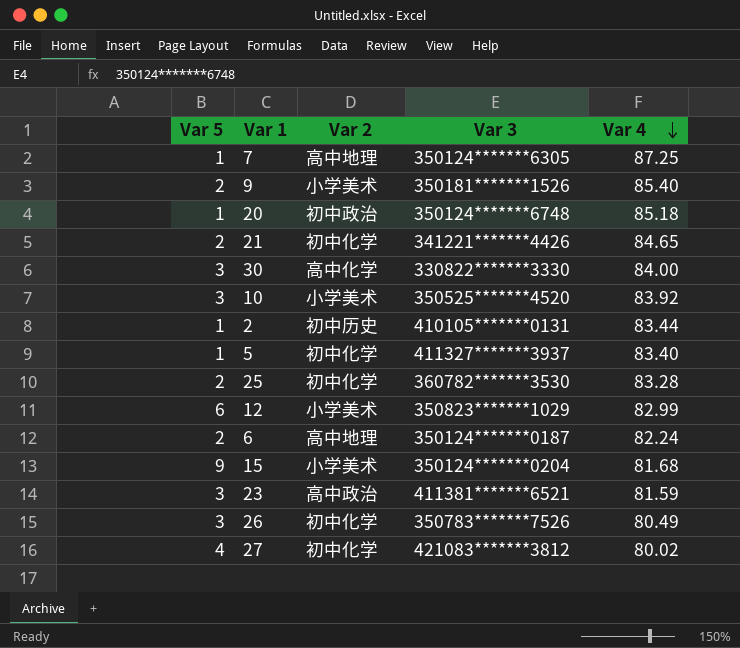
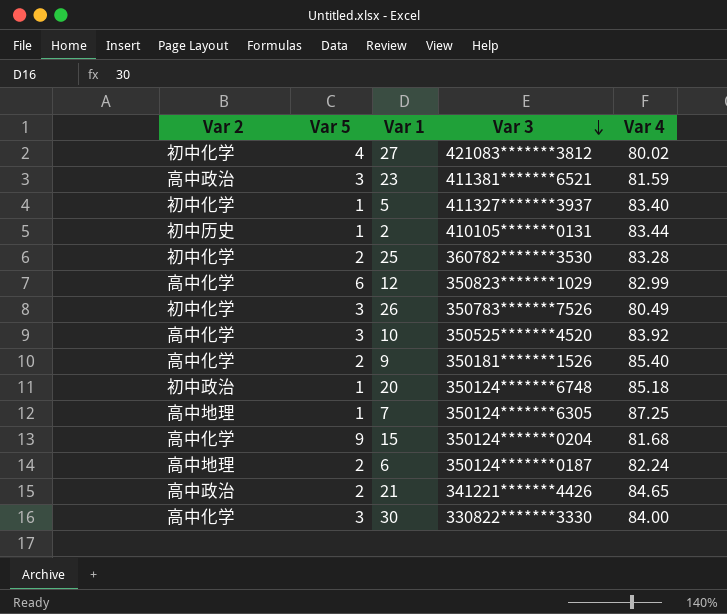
row order: Var 4 descending -> Var 3 descending
column Var 2 | position: 3 -> 1
12 | Var 2: 小学美术 -> 高中化学
10 | Var 2: 小学美术 -> 高中化学
9 | Var 2: 小学美术 -> 高中化学
15 | Var 2: 小学美术 -> 高中化学
21 | Var 2: 初中化学 -> 高中政治

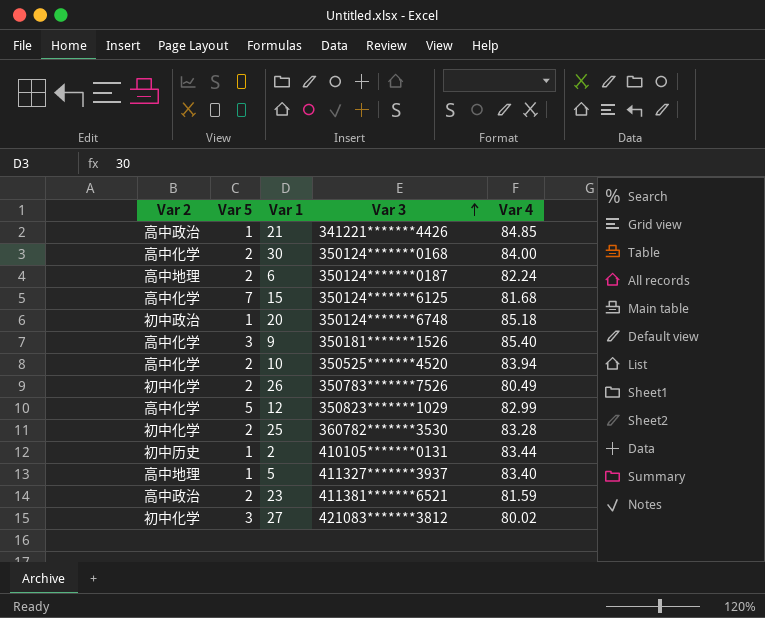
row order: Var 3 descending -> Var 3 ascending
row 7: 高中地理 | 1 | 350124*******6305 | 87.25 -> none
21 | Var 5: 2 -> 1
21 | Var 4: 84.65 -> 84.85
30 | Var 5: 3 -> 2
30 | Var 3: 330822*******3330 -> 350124*******0168
15 | Var 5: 9 -> 7
15 | Var 3: 350124*******0204 -> 350124*******6125
9 | Var 5: 2 -> 3
10 | Var 5: 3 -> 2
10 | Var 4: 83.92 -> 83.94
26 | Var 5: 3 -> 2
12 | Var 5: 6 -> 5
5 | Var 2: 初中化学 -> 高中地理
23 | Var 5: 3 -> 2
27 | Var 5: 4 -> 3

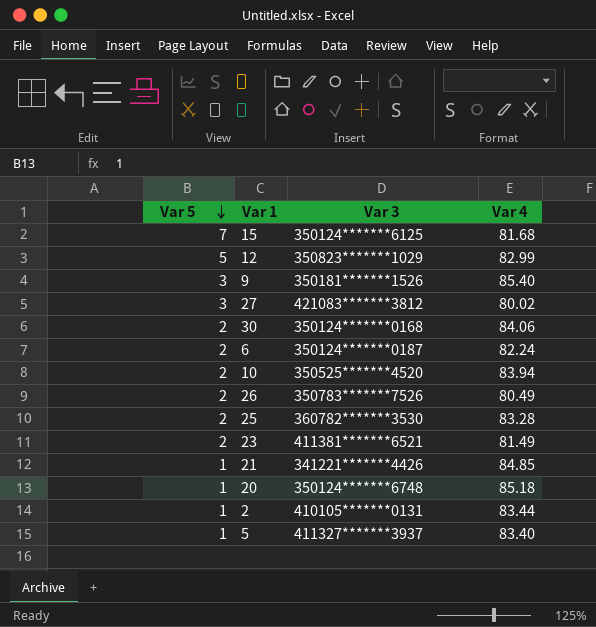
row order: Var 3 ascending -> Var 5 descending
column Var 2 | position: 1 -> none
30 | Var 4: 84.00 -> 84.06
23 | Var 4: 81.59 -> 81.49

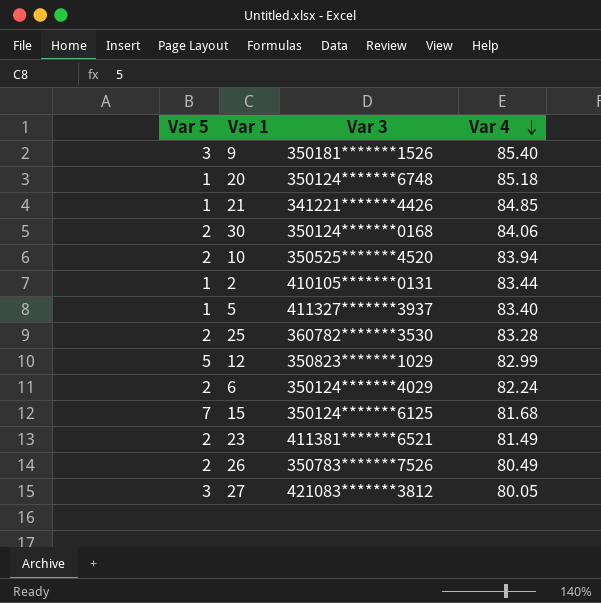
row order: Var 5 descending -> Var 4 descending
6 | Var 3: 350124*******0187 -> 350124*******4029
27 | Var 4: 80.02 -> 80.05

